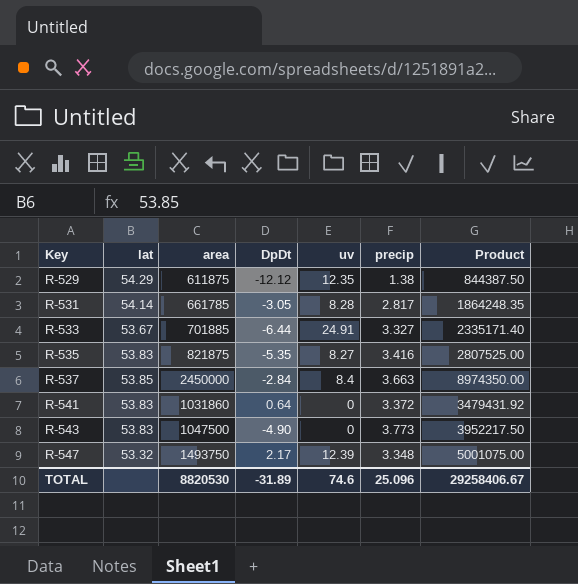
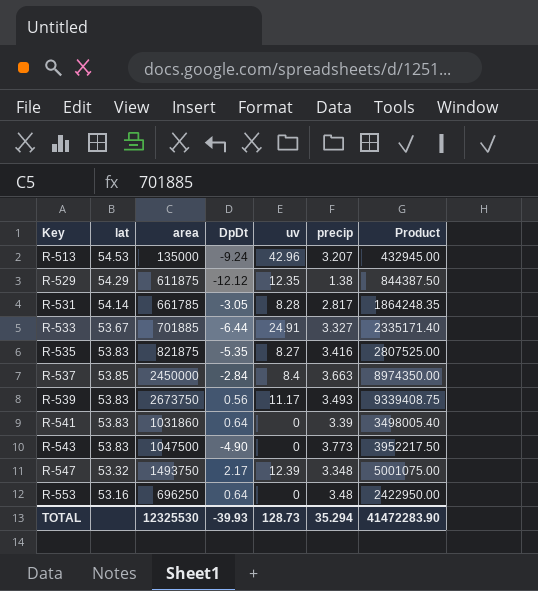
row R-513: none -> 54.53 | 135000 | -9.24 | 42.96 | 3.207 | 432945.00
row R-539: none -> 53.83 | 2673750 | 0.56 | 11.17 | 3.493 | 9339408.75
R-541 | precip: 3.372 -> 3.39
R-541 | Product: 3479431.92 -> 3498005.40
row R-553: none -> 53.16 | 696250 | 0.64 | 0 | 3.48 | 2422950.00
TOTAL | area: 8820530 -> 12325530
TOTAL | DpDt: -31.89 -> -39.93
TOTAL | uv: 74.6 -> 128.73
TOTAL | precip: 25.096 -> 35.294
TOTAL | Product: 29258406.67 -> 41472283.90

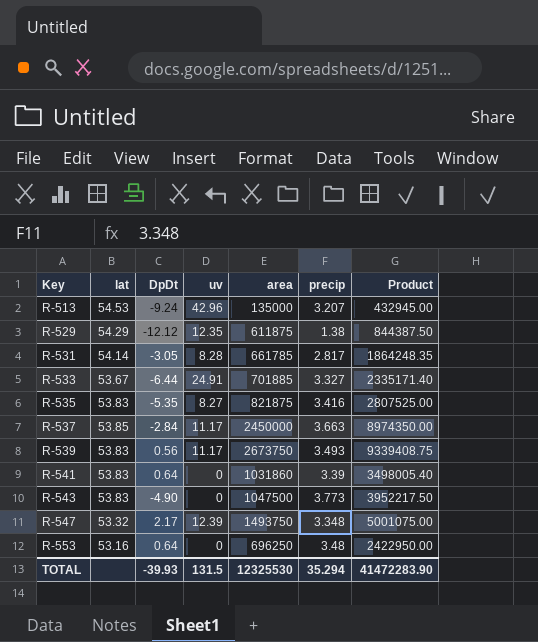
column area | position: 3 -> 5
R-537 | uv: 8.4 -> 11.17
TOTAL | uv: 128.73 -> 131.5

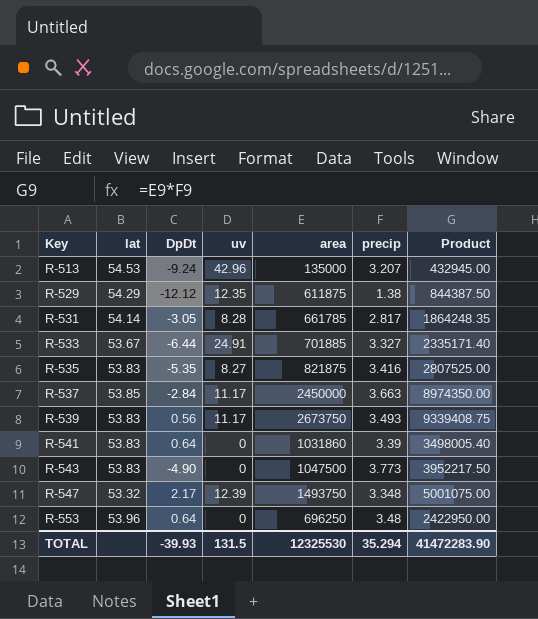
R-553 | lat: 53.16 -> 53.96

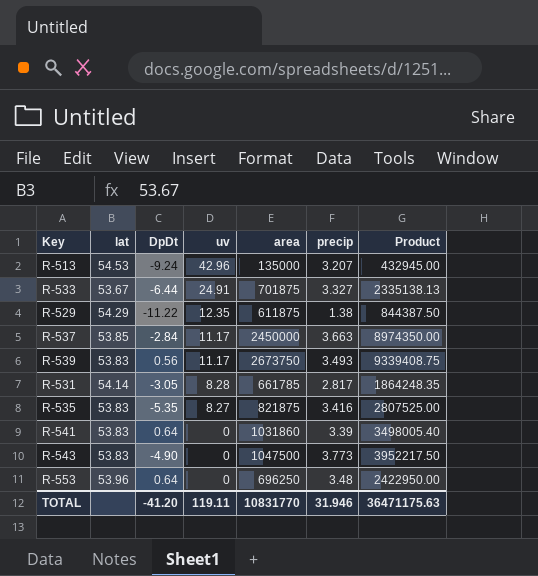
row order: Key ascending -> uv descending
row R-547: 53.32 | 2.17 | 12.39 | 1493750 | 3.348 | 5001075.00 -> none
R-533 | area: 701885 -> 701875
R-533 | Product: 2335171.40 -> 2335138.13
R-529 | DpDt: -12.12 -> -11.22
TOTAL | DpDt: -39.93 -> -41.20
TOTAL | uv: 131.5 -> 119.11
TOTAL | area: 12325530 -> 10831770
TOTAL | precip: 35.294 -> 31.946
TOTAL | Product: 41472283.90 -> 36471175.63

